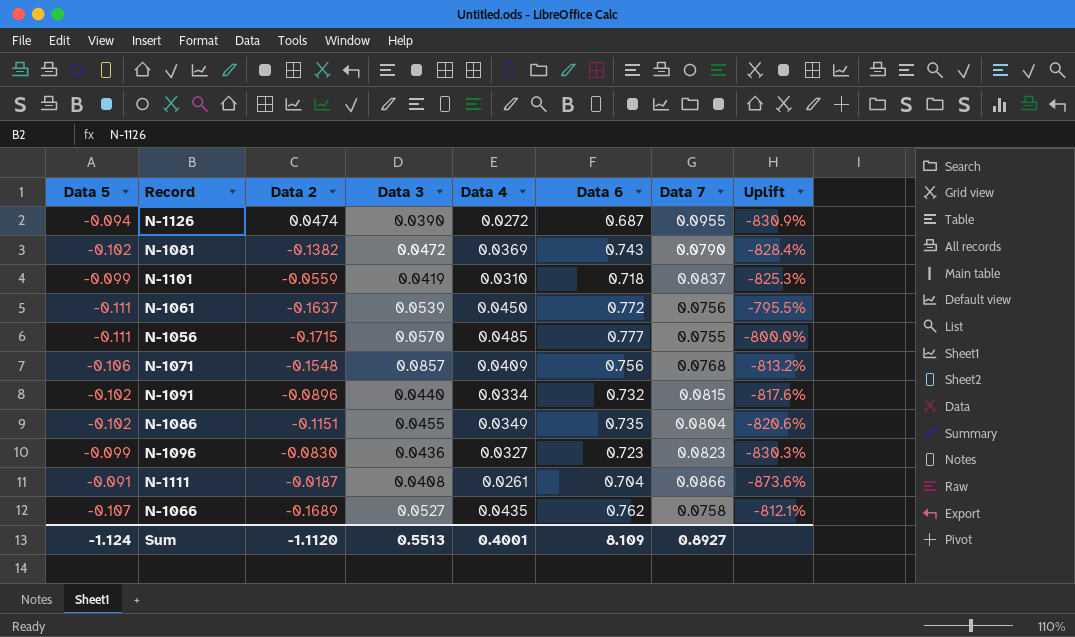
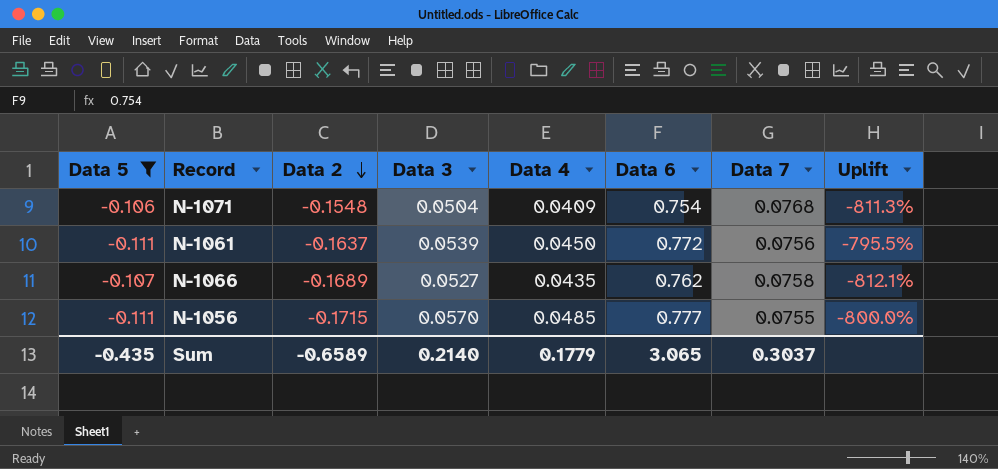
filter: none -> Data 5 <= -0.106
row order: none -> Data 2 descending
N-1071 | Data 3: 0.0857 -> 0.0504
N-1071 | Data 6: 0.756 -> 0.754
N-1071 | Uplift: -813.2% -> -811.3%
Sum | Data 5: -1.124 -> -0.435
Sum | Data 2: -1.1120 -> -0.6589
Sum | Data 3: 0.5513 -> 0.2140
Sum | Data 4: 0.4001 -> 0.1779
Sum | Data 6: 8.109 -> 3.065
Sum | Data 7: 0.8927 -> 0.3037

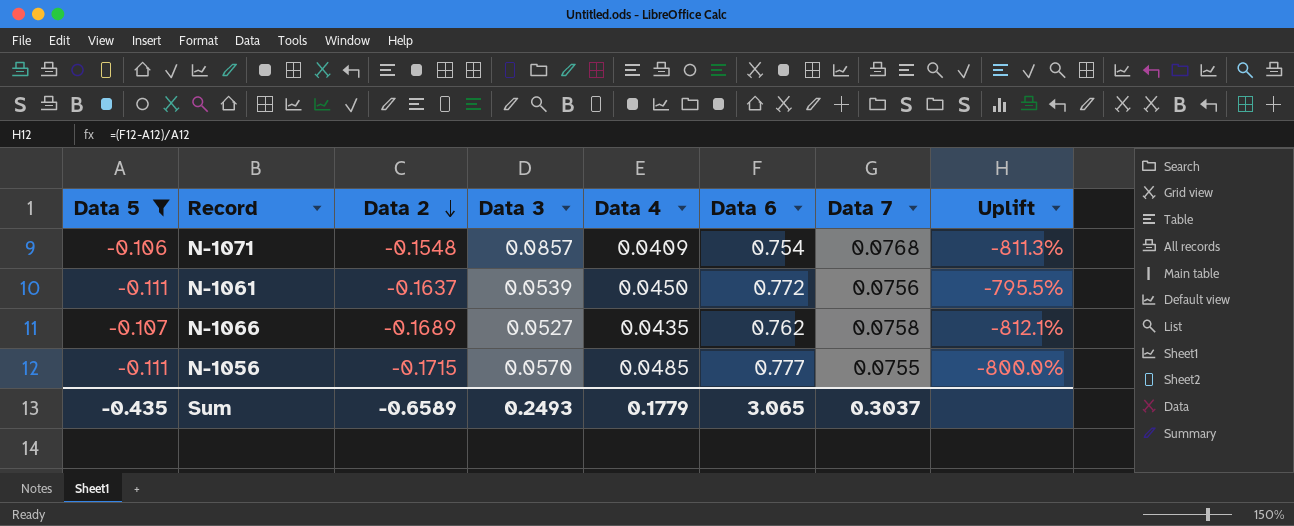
N-1071 | Data 3: 0.0504 -> 0.0857
Sum | Data 3: 0.2140 -> 0.2493

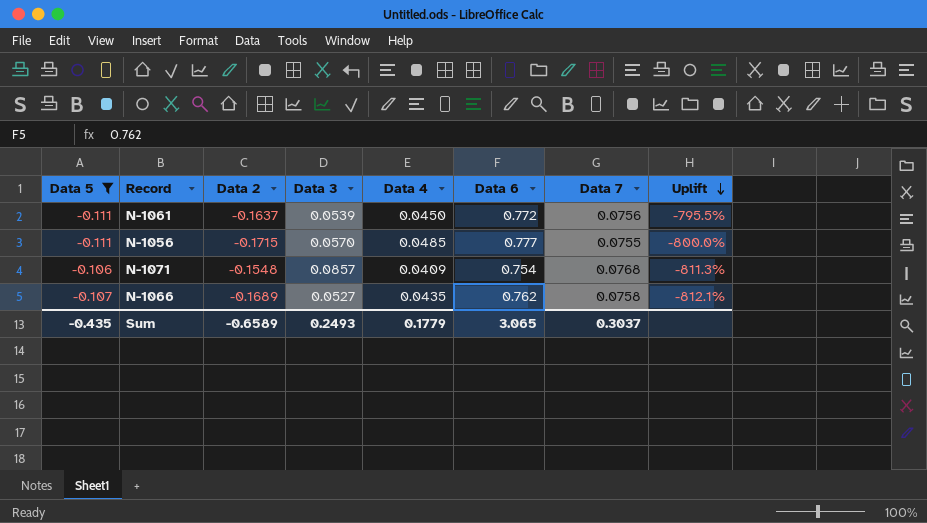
row order: Data 2 descending -> Uplift descending

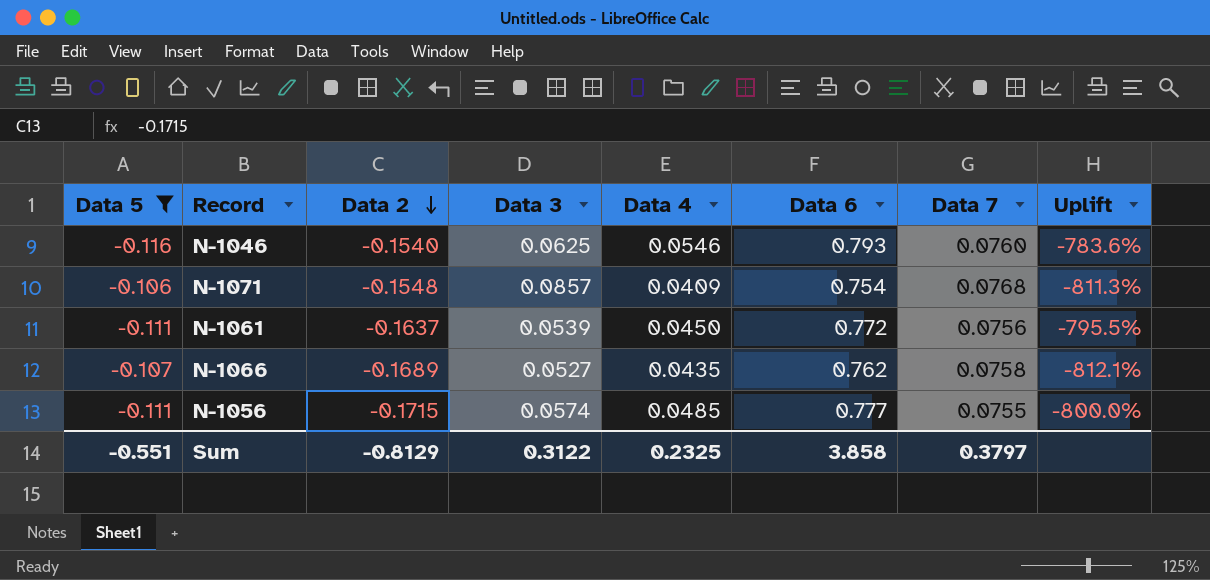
row order: Uplift descending -> Data 2 descending
row N-1046: none -> -0.116 | -0.1540 | 0.0625 | 0.0546 | 0.793 | 0.0760 | -783.6%
N-1056 | Data 3: 0.0570 -> 0.0574
Sum | Data 5: -0.435 -> -0.551
Sum | Data 2: -0.6589 -> -0.8129
Sum | Data 3: 0.2493 -> 0.3122
Sum | Data 4: 0.1779 -> 0.2325
Sum | Data 6: 3.065 -> 3.858
Sum | Data 7: 0.3037 -> 0.3797

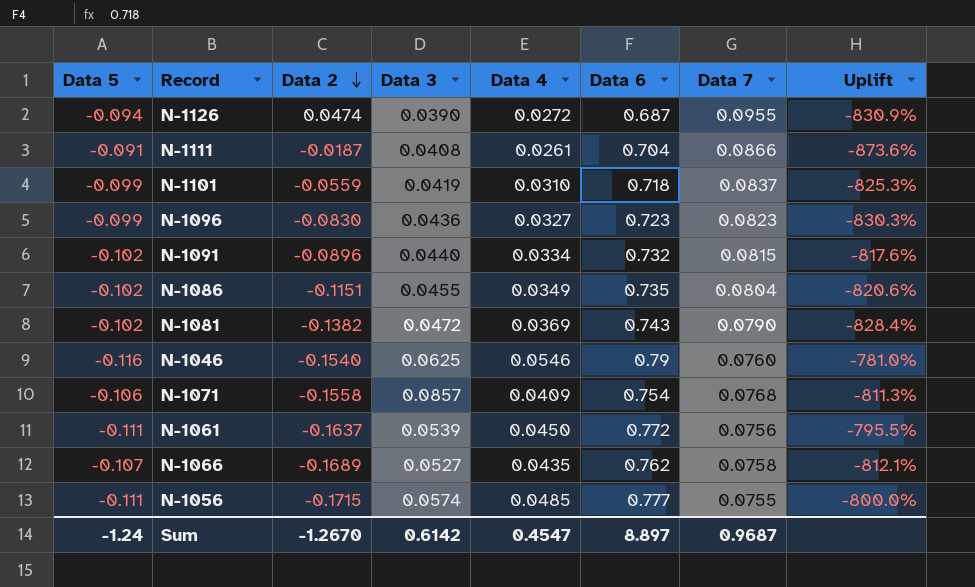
filter: Data 5 <= -0.106 -> none
N-1046 | Data 6: 0.793 -> 0.79
N-1046 | Uplift: -783.6% -> -781.0%
N-1071 | Data 2: -0.1548 -> -0.1558
Sum | Data 5: -0.551 -> -1.24
Sum | Data 2: -0.8129 -> -1.2670
Sum | Data 3: 0.3122 -> 0.6142
Sum | Data 4: 0.2325 -> 0.4547
Sum | Data 6: 3.858 -> 8.897
Sum | Data 7: 0.3797 -> 0.9687

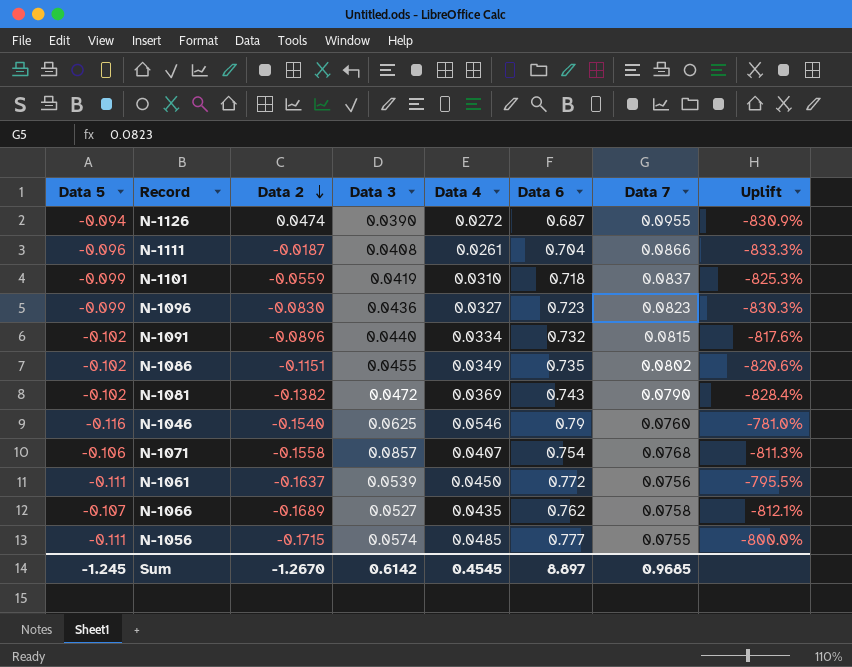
N-1111 | Data 5: -0.091 -> -0.096
N-1111 | Uplift: -873.6% -> -833.3%
N-1086 | Data 7: 0.0804 -> 0.0802
N-1071 | Data 4: 0.0409 -> 0.0407
Sum | Data 5: -1.24 -> -1.245
Sum | Data 4: 0.4547 -> 0.4545
Sum | Data 7: 0.9687 -> 0.9685

